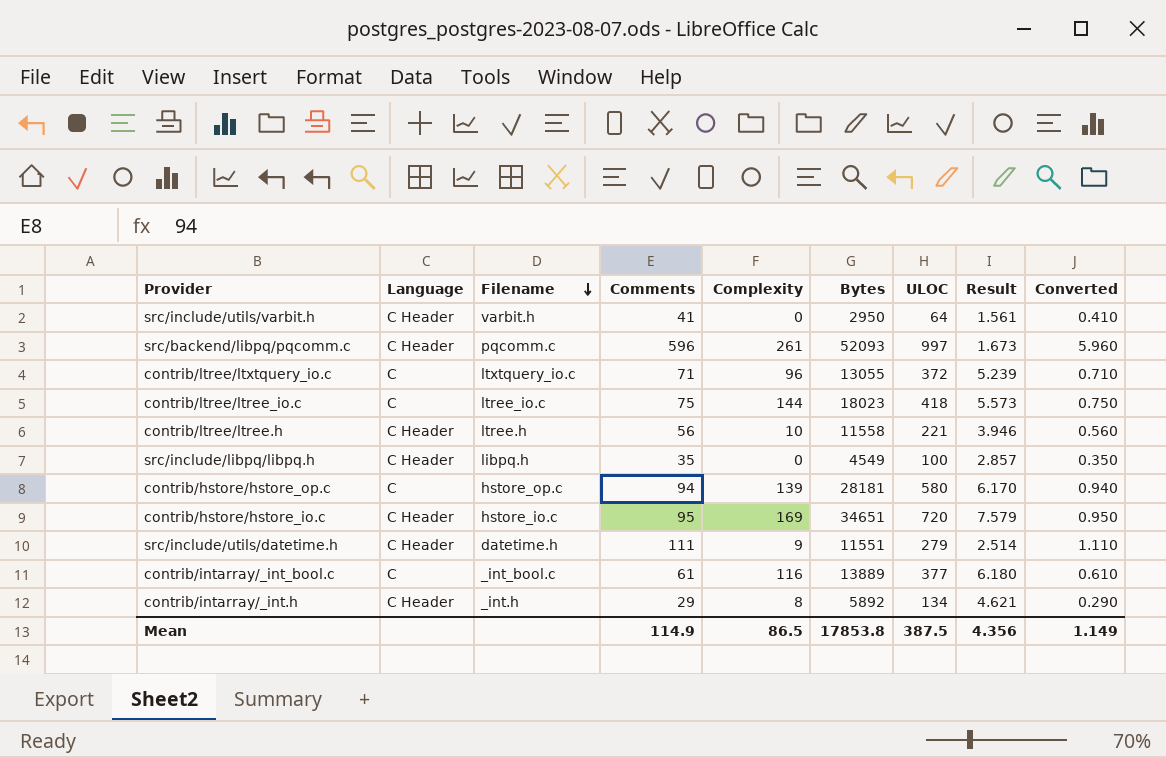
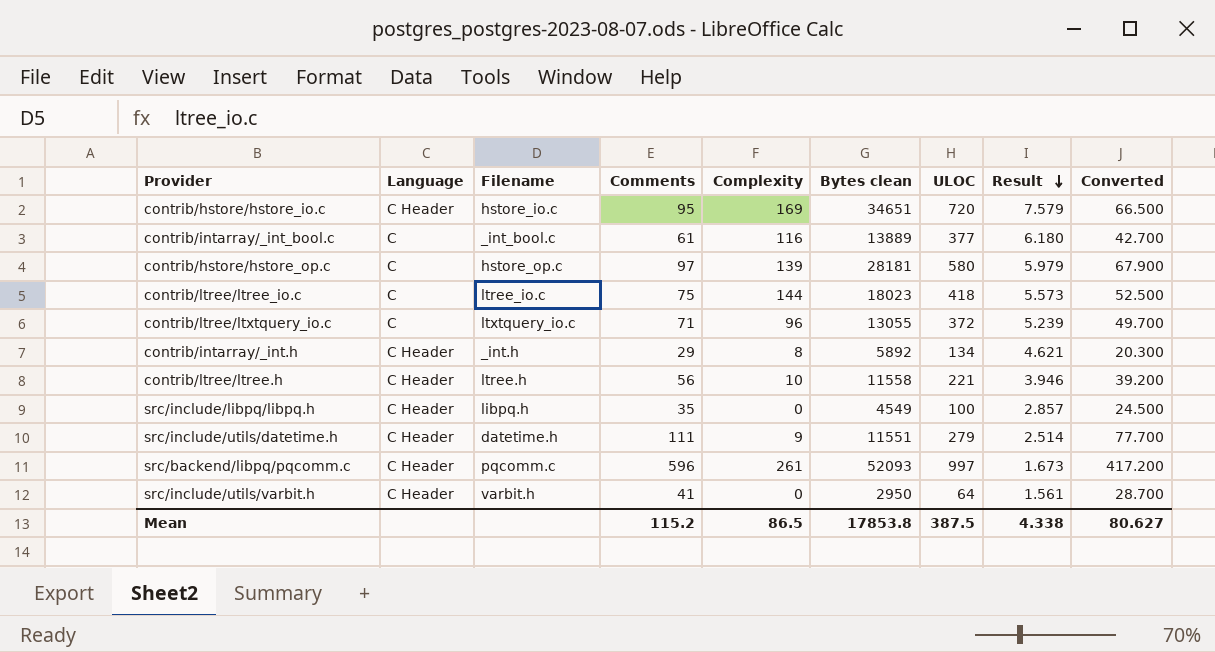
row order: Filename descending -> Result descending
column name: Bytes -> Bytes clean
column Converted | formula: [Comments] * 0.01 -> [Comments] * 0.7
contrib/hstore/hstore_op.c | Comments: 94 -> 97
contrib/hstore/hstore_op.c | Result: 6.170 -> 5.979
Mean | Comments: 114.9 -> 115.2
Mean | Result: 4.356 -> 4.338
Mean | Converted: 1.149 -> 80.627

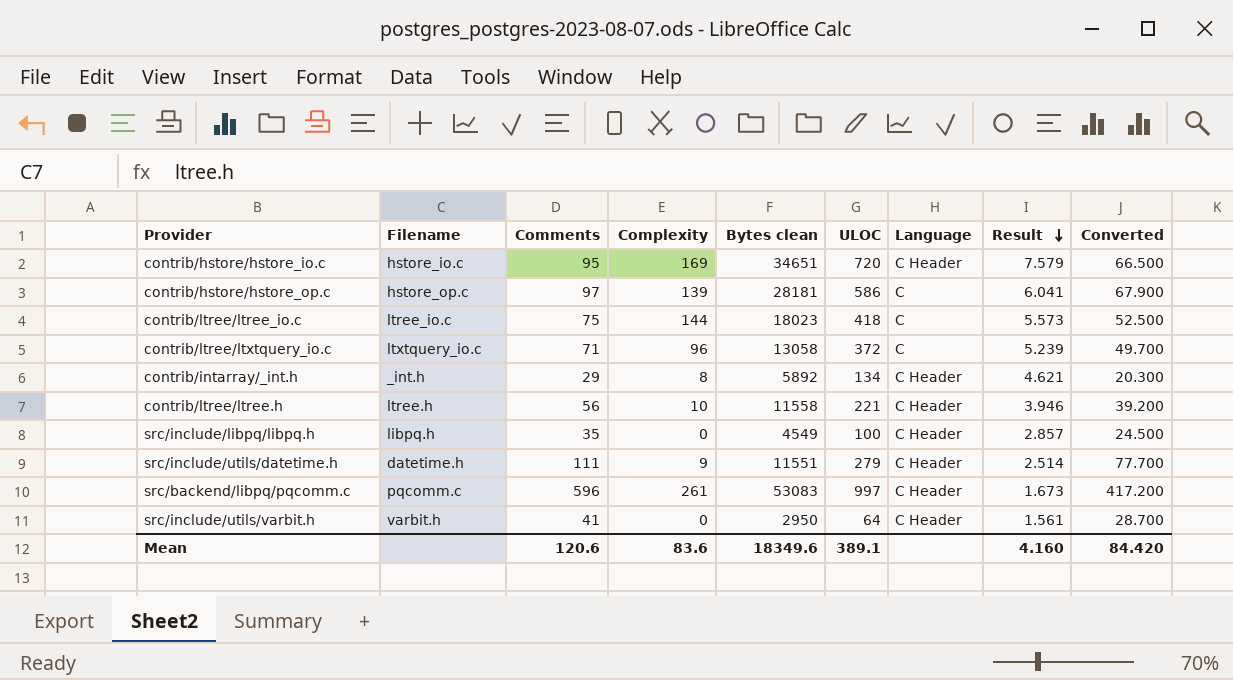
column Language | position: 2 -> 7
row contrib/intarray/_int_bool.c: C | _int_bool.c | 61 | 116 | 13889 | 377 | 6.180 | 42.700 -> none
contrib/hstore/hstore_op.c | ULOC: 580 -> 586
contrib/hstore/hstore_op.c | Result: 5.979 -> 6.041
contrib/ltree/ltxtquery_io.c | Bytes clean: 13055 -> 13058
src/backend/libpq/pqcomm.c | Bytes clean: 52093 -> 53083
Mean | Comments: 115.2 -> 120.6
Mean | Complexity: 86.5 -> 83.6
Mean | Bytes clean: 17853.8 -> 18349.6
Mean | ULOC: 387.5 -> 389.1
Mean | Result: 4.338 -> 4.160
Mean | Converted: 80.627 -> 84.420

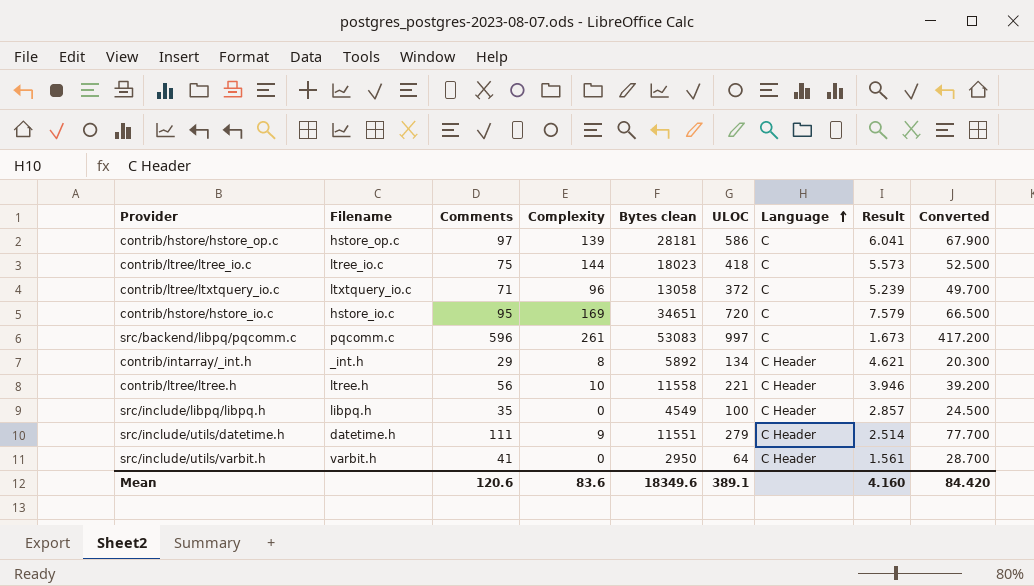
row order: Result descending -> Language ascending
contrib/hstore/hstore_io.c | Language: C Header -> C
src/backend/libpq/pqcomm.c | Language: C Header -> C

